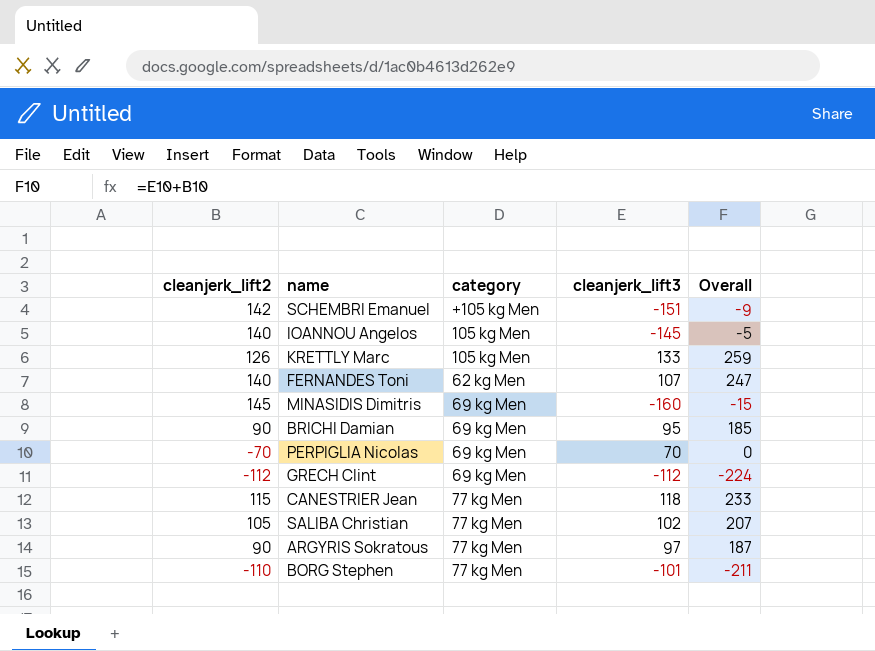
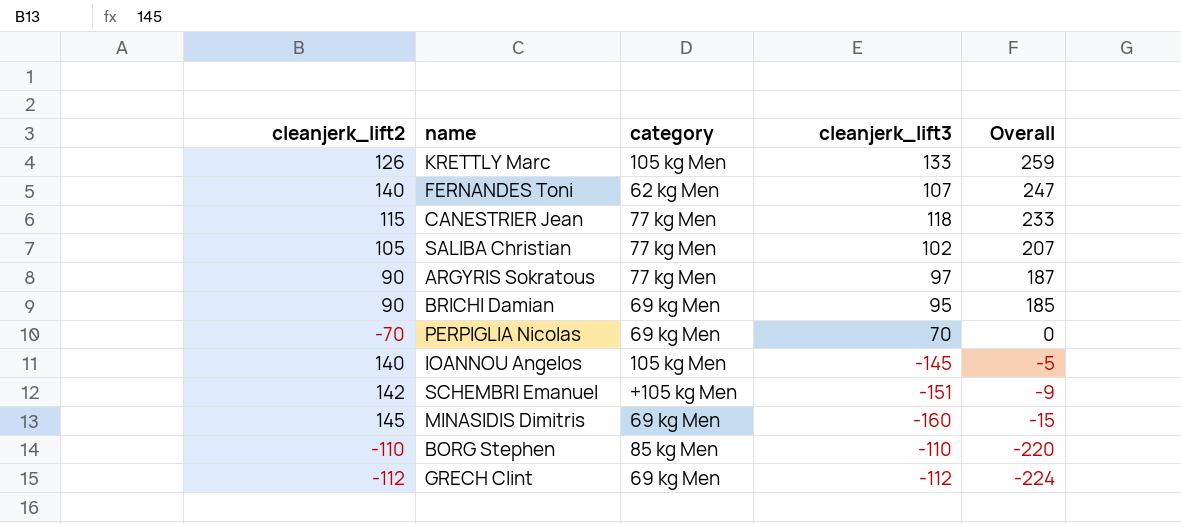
row order: none -> Overall descending
BORG Stephen | category: 77 kg Men -> 85 kg Men
BORG Stephen | cleanjerk_lift3: -101 -> -110
BORG Stephen | Overall: -211 -> -220

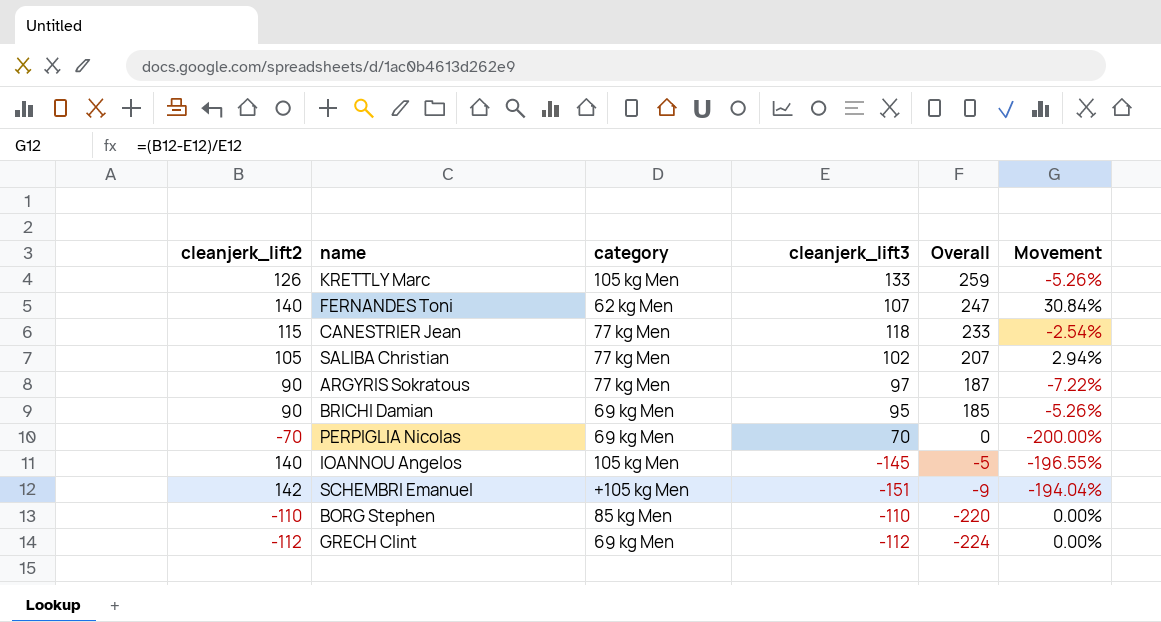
column Movement | formula: none -> ([cleanjerk_lift2] - [cleanjerk_lift3]) / [cleanjerk_lift3]
row MINASIDIS Dimitris: 145 | 69 kg Men | -160 | -15 -> none

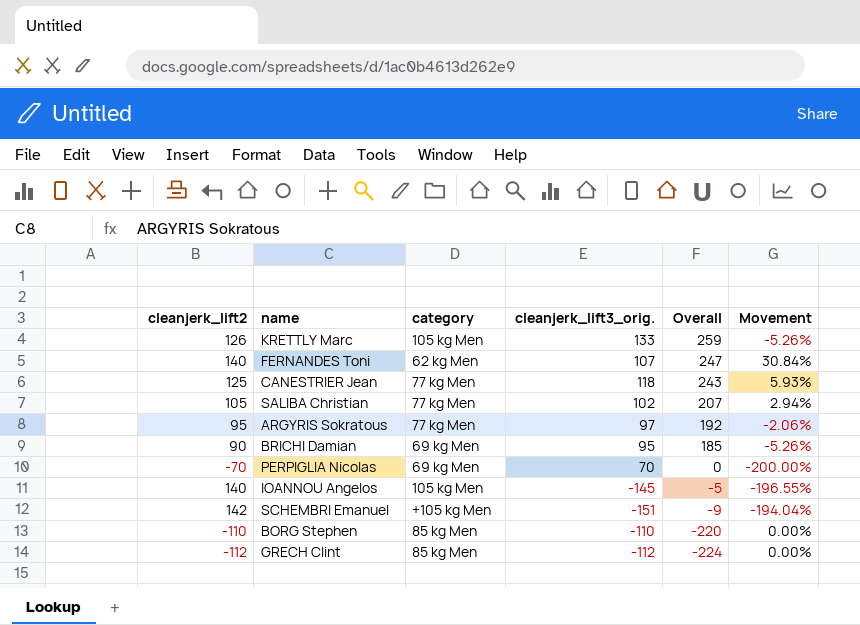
column name: cleanjerk_lift3 -> cleanjerk_lift3_orig.
CANESTRIER Jean | cleanjerk_lift2: 115 -> 125
CANESTRIER Jean | Overall: 233 -> 243
CANESTRIER Jean | Movement: -2.54% -> 5.93%
ARGYRIS Sokratous | cleanjerk_lift2: 90 -> 95
ARGYRIS Sokratous | Overall: 187 -> 192
ARGYRIS Sokratous | Movement: -7.22% -> -2.06%
GRECH Clint | category: 69 kg Men -> 85 kg Men

